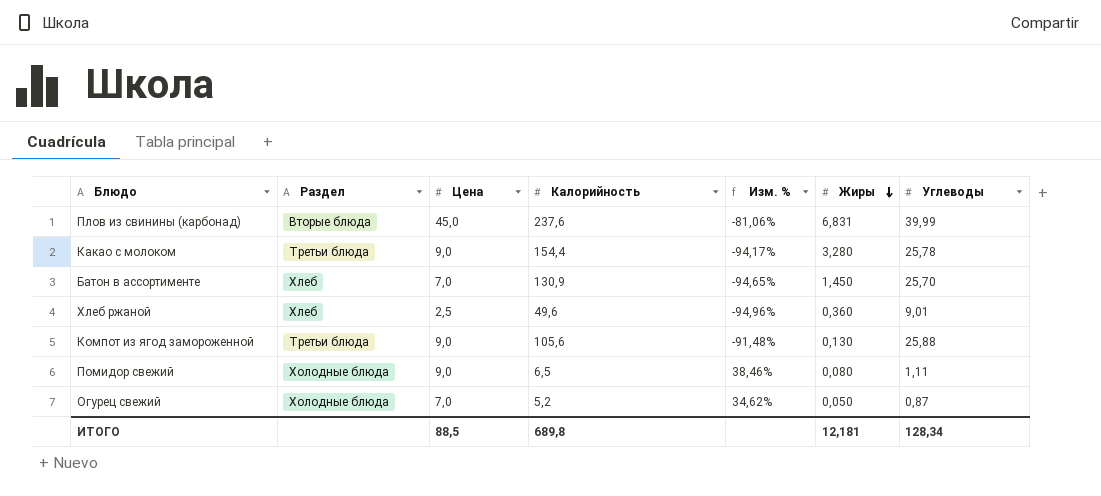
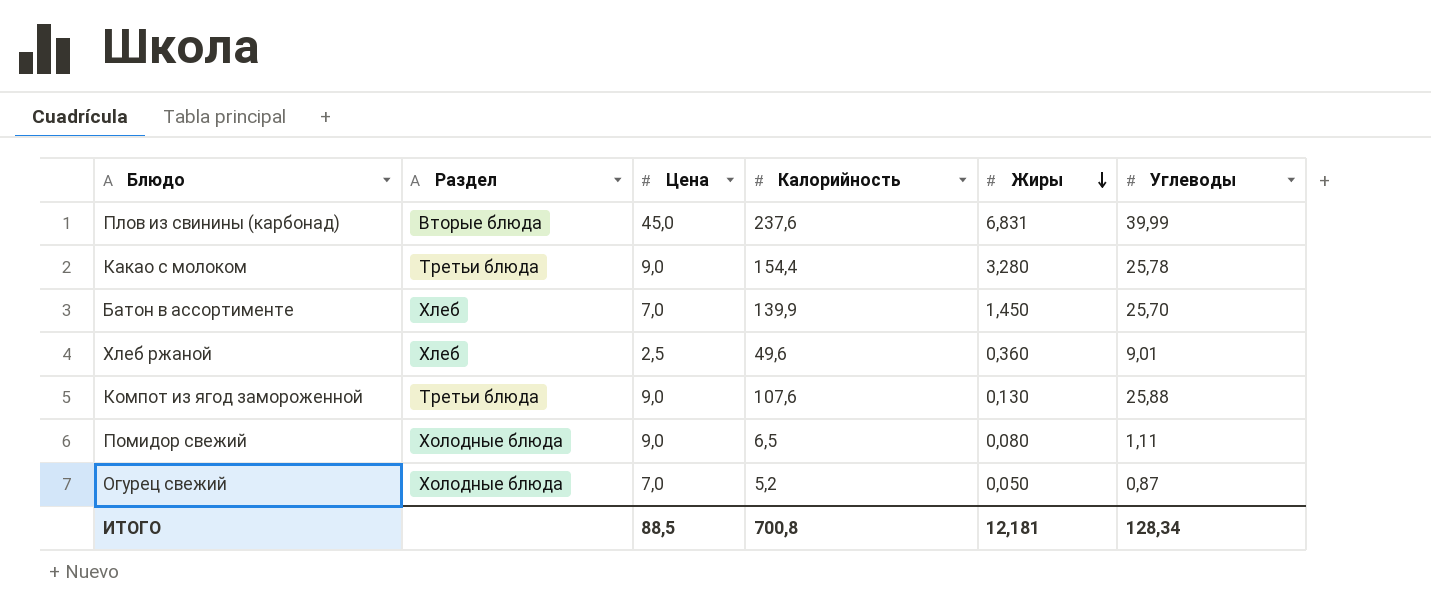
column Изм. % | formula: ([Цена] - [Калорийность]) / [Калорийность] -> none
Батон в ассортименте | Калорийность: 130,9 -> 139,9
Компот из ягод замороженной | Калорийность: 105,6 -> 107,6
ИТОГО | Калорийность: 689,8 -> 700,8

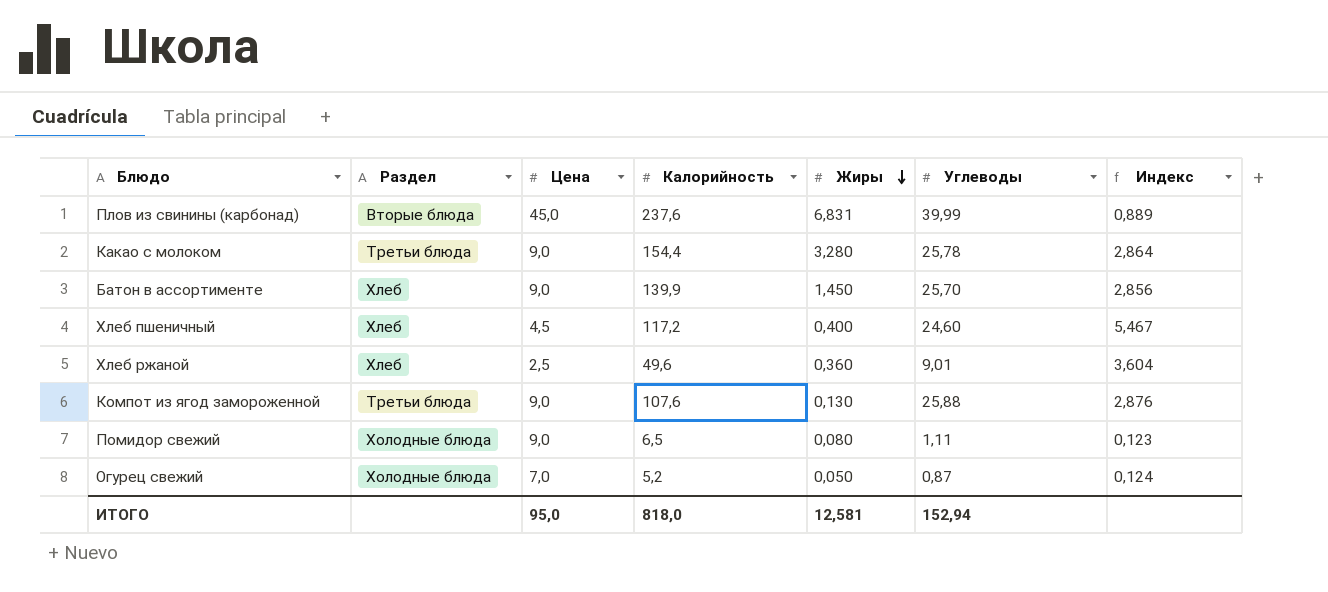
column Индекс | formula: none -> [Углеводы] / [Цена]
Батон в ассортименте | Цена: 7,0 -> 9,0
row Хлеб пшеничный: none -> Хлеб | 4,5 | 117,2 | 0,400 | 24,60 | 5,467
ИТОГО | Цена: 88,5 -> 95,0
ИТОГО | Калорийность: 700,8 -> 818,0
ИТОГО | Жиры: 12,181 -> 12,581
ИТОГО | Углеводы: 128,34 -> 152,94

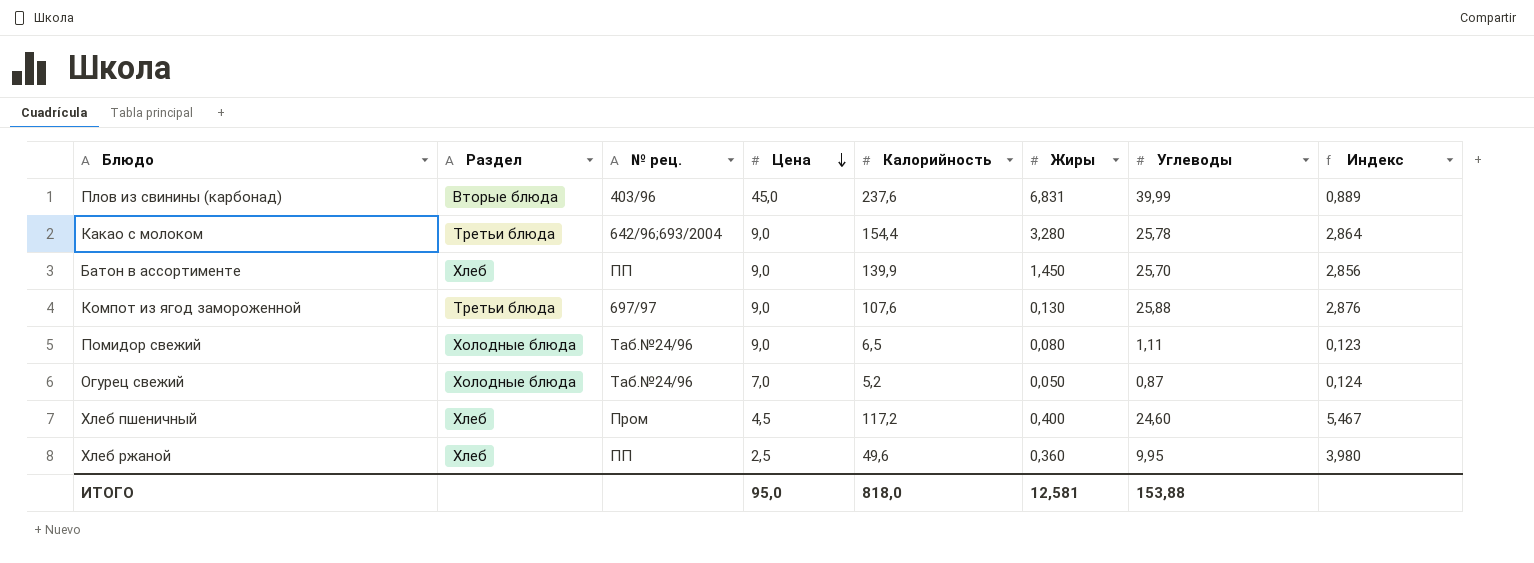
row order: Жиры descending -> Цена descending
column № рец. | position: none -> 3
Хлеб ржаной | Углеводы: 9,01 -> 9,95
Хлеб ржаной | Индекс: 3,604 -> 3,980
ИТОГО | Углеводы: 152,94 -> 153,88

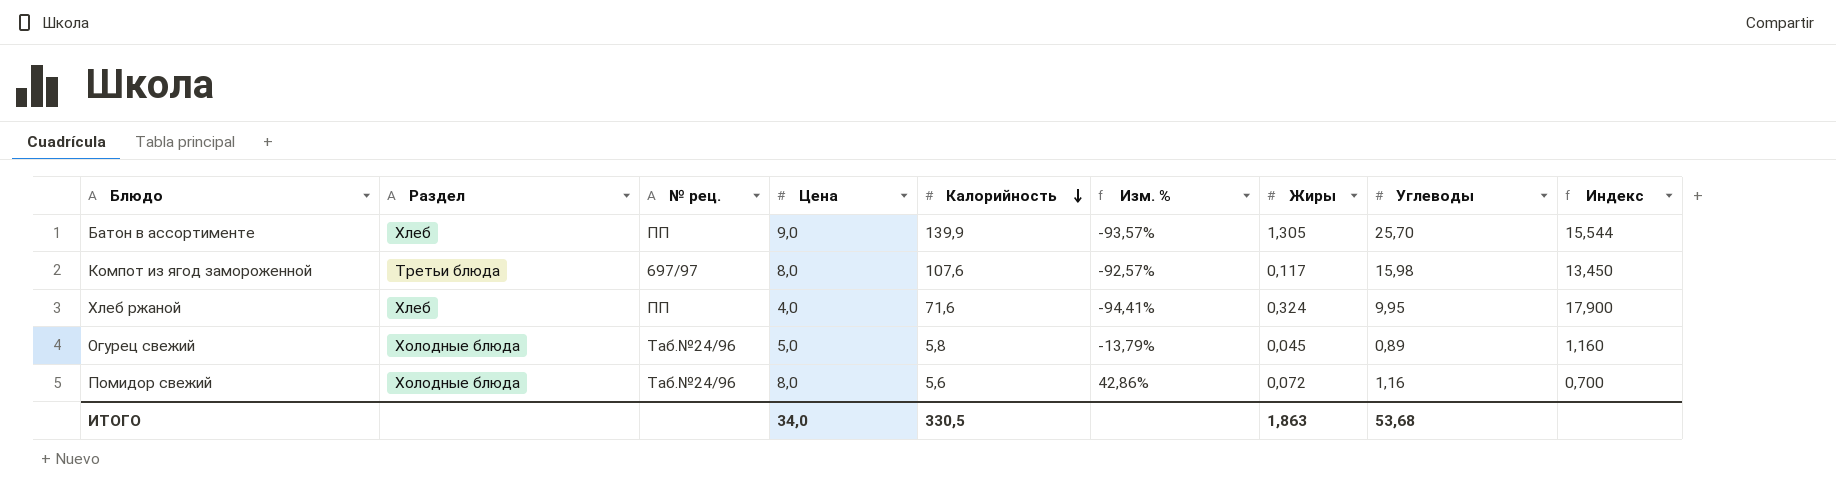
row order: Цена descending -> Калорийность descending
column Изм. % | formula: none -> ([Цена] - [Калорийность]) / [Калорийность]
column Индекс | formula: [Углеводы] / [Цена] -> [Калорийность] / [Цена]
row Плов из свинины (карбонад): Вторые блюда | 403/96 | 45,0 | 237,6 | 6,831 | 39,99 | 0,889 -> none
row Какао с молоком: Третьи блюда | 642/96;693/2004 | 9,0 | 154,4 | 3,280 | 25,78 | 2,864 -> none
row Хлеб пшеничный: Хлеб | Пром | 4,5 | 117,2 | 0,400 | 24,60 | 5,467 -> none
Батон в ассортименте | Жиры: 1,450 -> 1,305
Компот из ягод замороженной | Цена: 9,0 -> 8,0
Компот из ягод замороженной | Жиры: 0,130 -> 0,117
Компот из ягод замороженной | Углеводы: 25,88 -> 15,98
Хлеб ржаной | Цена: 2,5 -> 4,0
Хлеб ржаной | Калорийность: 49,6 -> 71,6
Хлеб ржаной | Жиры: 0,360 -> 0,324
Огурец свежий | Цена: 7,0 -> 5,0
Огурец свежий | Калорийность: 5,2 -> 5,8
Огурец свежий | Жиры: 0,050 -> 0,045
Огурец свежий | Углеводы: 0,87 -> 0,89
Помидор свежий | Цена: 9,0 -> 8,0
Помидор свежий | Калорийность: 6,5 -> 5,6
Помидор свежий | Жиры: 0,080 -> 0,072
Помидор свежий | Углеводы: 1,11 -> 1,16
ИТОГО | Цена: 95,0 -> 34,0
ИТОГО | Калорийность: 818,0 -> 330,5
ИТОГО | Жиры: 12,581 -> 1,863
ИТОГО | Углеводы: 153,88 -> 53,68

